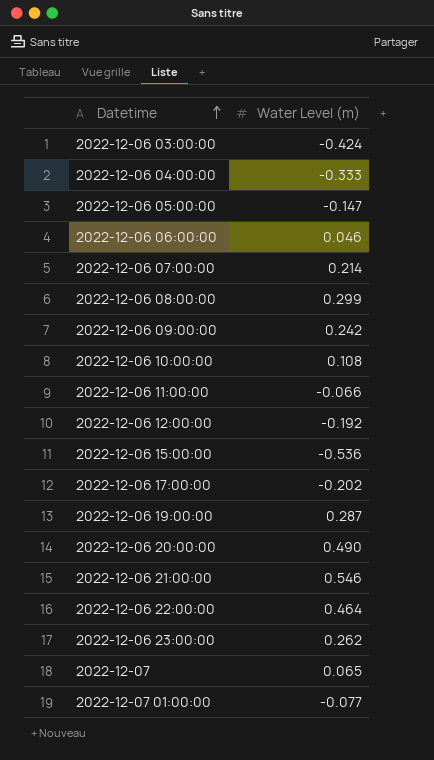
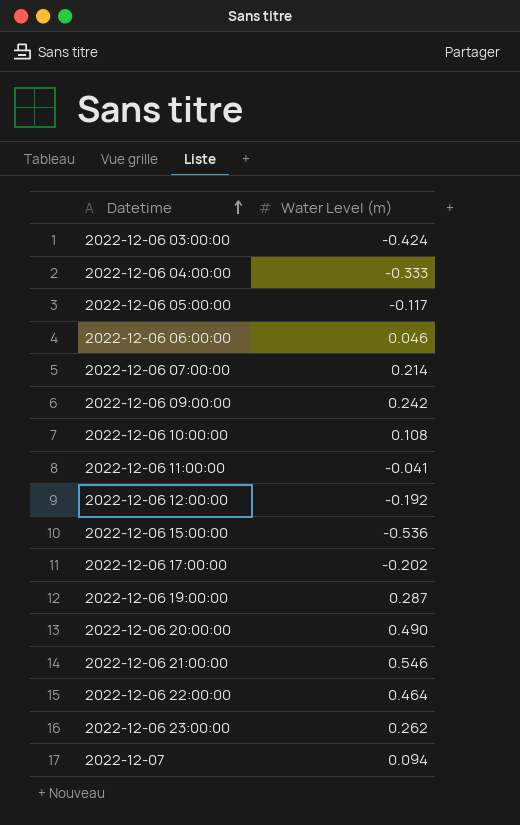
row 2022-12-06 08:00:00: 0.299 -> none
row 2022-12-07 01:00:00: -0.077 -> none
2022-12-06 05:00:00 | Water Level (m): -0.147 -> -0.117
2022-12-06 11:00:00 | Water Level (m): -0.066 -> -0.041
2022-12-07 | Water Level (m): 0.065 -> 0.094

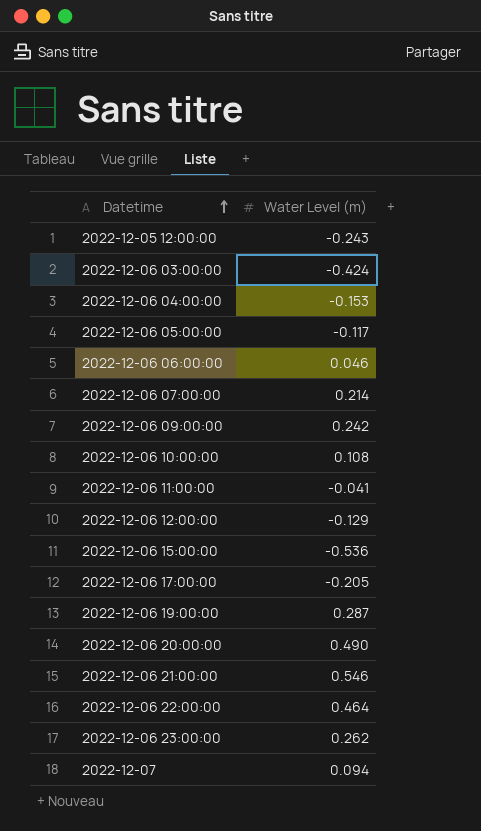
row 2022-12-05 12:00:00: none -> -0.243
2022-12-06 04:00:00 | Water Level (m): -0.333 -> -0.153
2022-12-06 12:00:00 | Water Level (m): -0.192 -> -0.129
2022-12-06 17:00:00 | Water Level (m): -0.202 -> -0.205

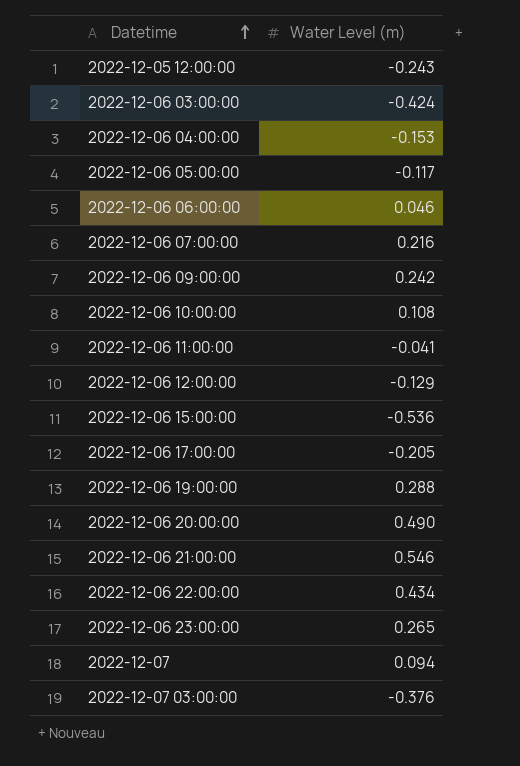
2022-12-06 07:00:00 | Water Level (m): 0.214 -> 0.216
2022-12-06 19:00:00 | Water Level (m): 0.287 -> 0.288
2022-12-06 22:00:00 | Water Level (m): 0.464 -> 0.434
2022-12-06 23:00:00 | Water Level (m): 0.262 -> 0.265
row 2022-12-07 03:00:00: none -> -0.376

